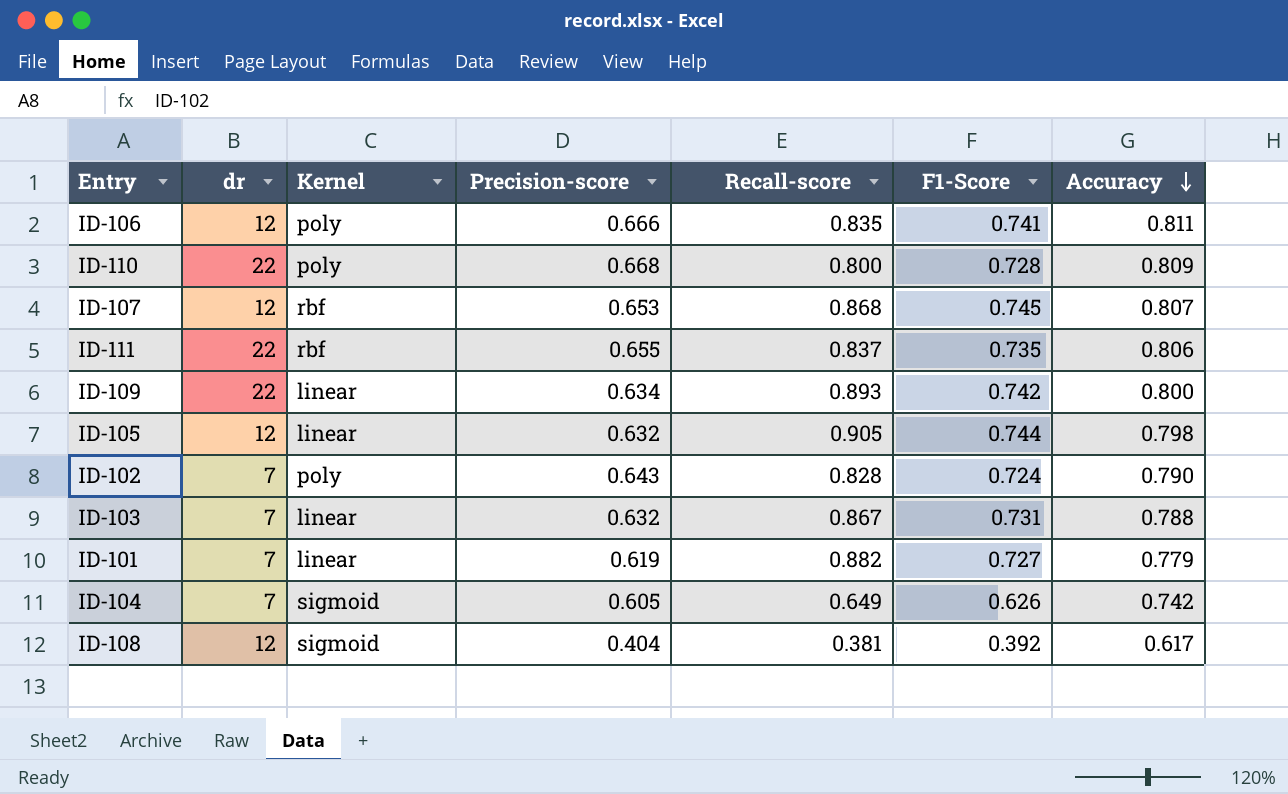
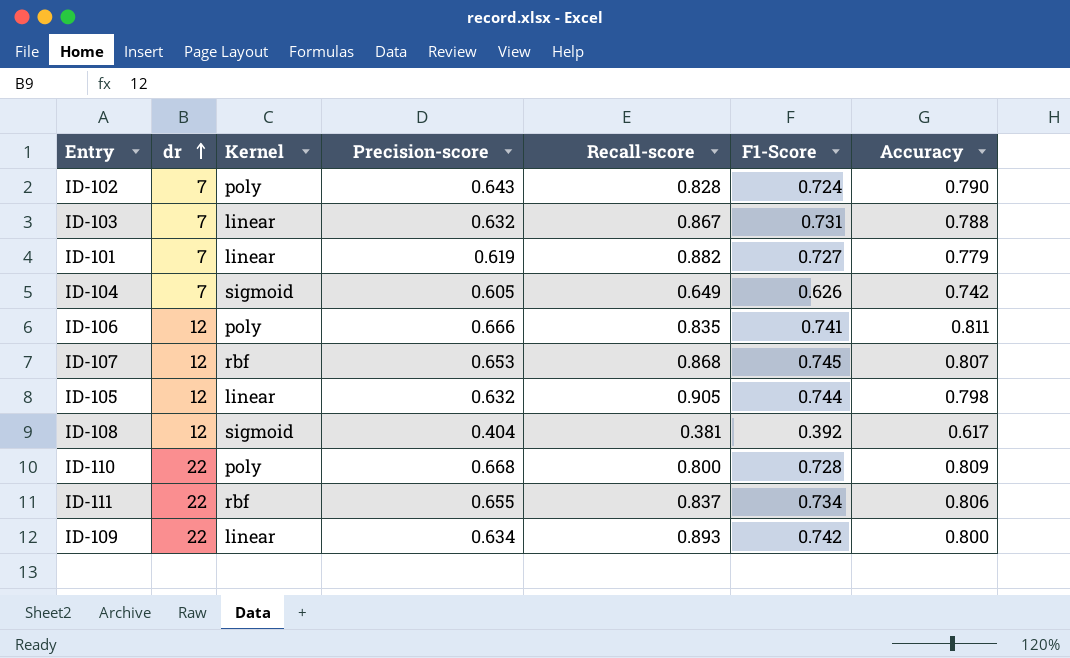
row order: Accuracy descending -> dr ascending
ID-111 | F1-Score: 0.735 -> 0.734

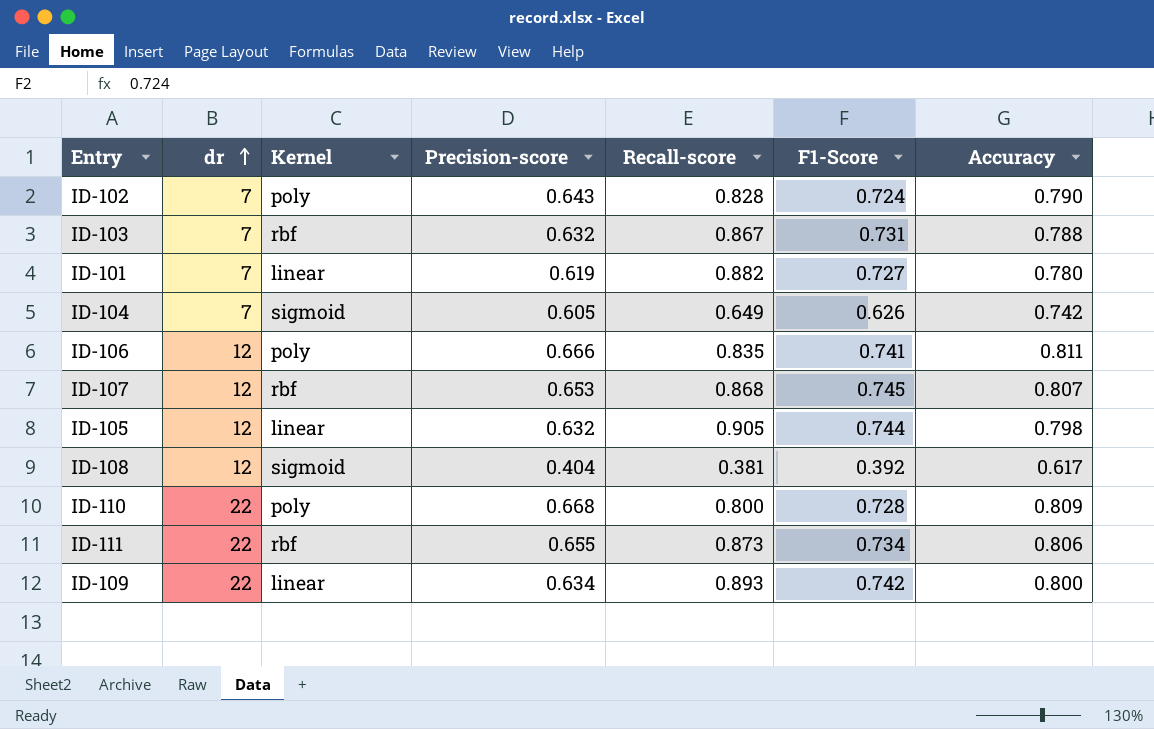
ID-103 | Kernel: linear -> rbf
ID-101 | Accuracy: 0.779 -> 0.780
ID-111 | Recall-score: 0.837 -> 0.873

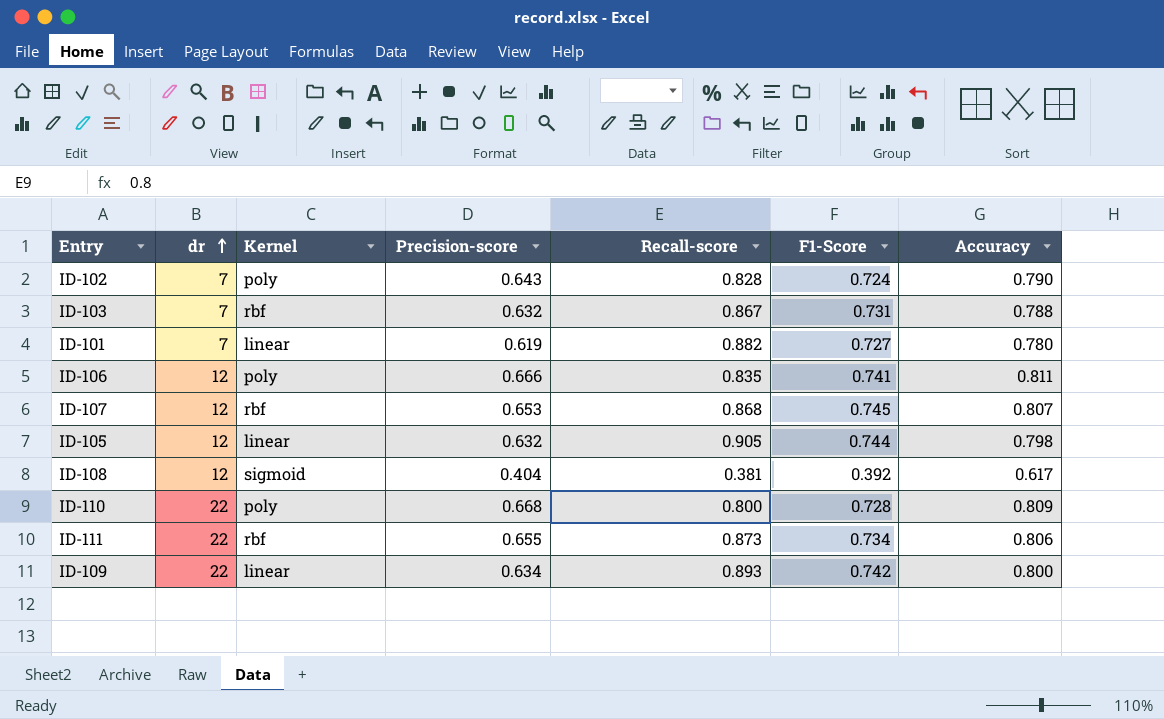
row ID-104: 7 | sigmoid | 0.605 | 0.649 | 0.626 | 0.742 -> none

